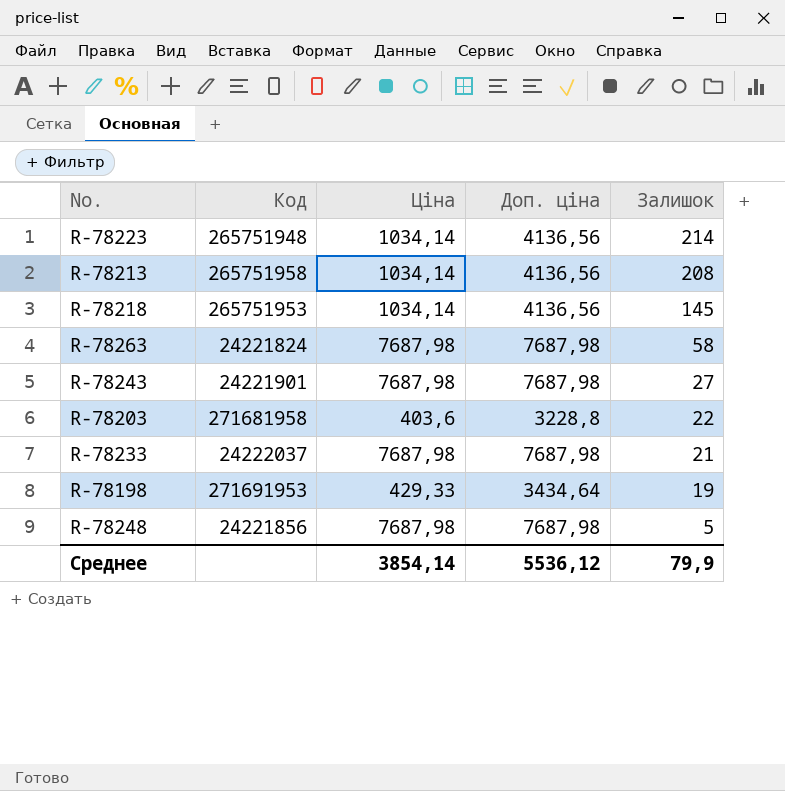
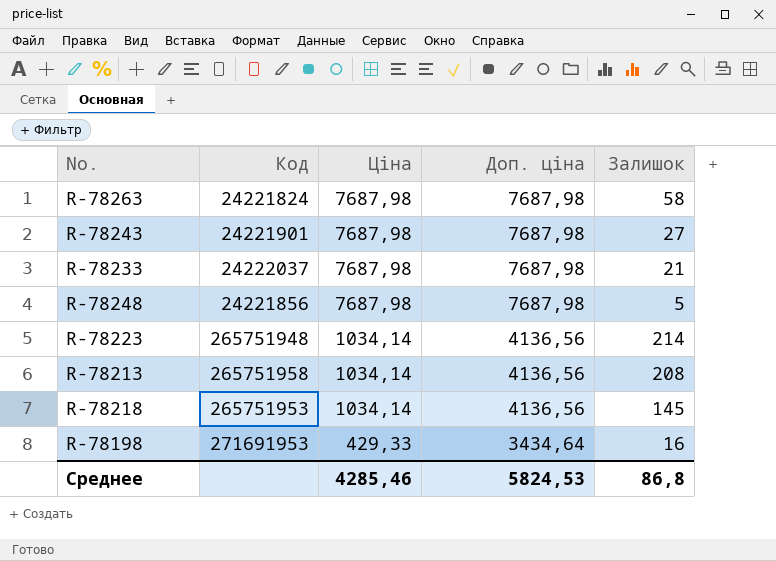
row order: Залишок descending -> Ціна descending
row R-78203: 271681958 | 403,6 | 3228,8 | 22 -> none
R-78198 | Залишок: 19 -> 16
Среднее | Ціна: 3854,14 -> 4285,46
Среднее | Доп. ціна: 5536,12 -> 5824,53
Среднее | Залишок: 79,9 -> 86,8

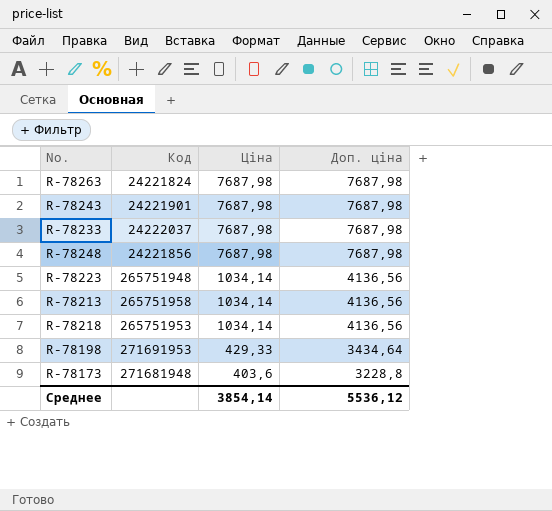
column Залишок | position: 5 -> none
row R-78173: none -> 271681948 | 403,6 | 3228,8
Среднее | Ціна: 4285,46 -> 3854,14
Среднее | Доп. ціна: 5824,53 -> 5536,12

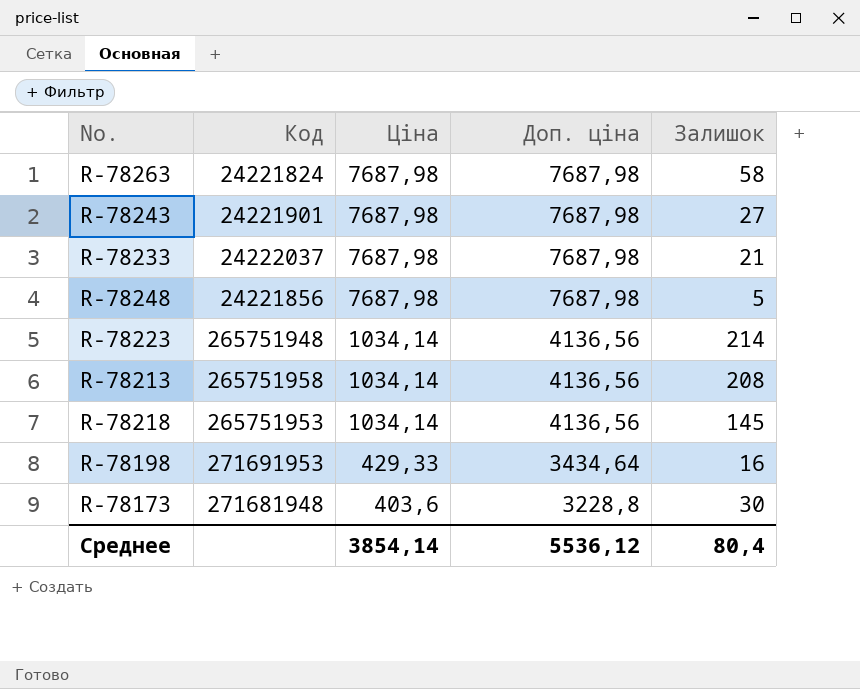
column Залишок | position: none -> 5

